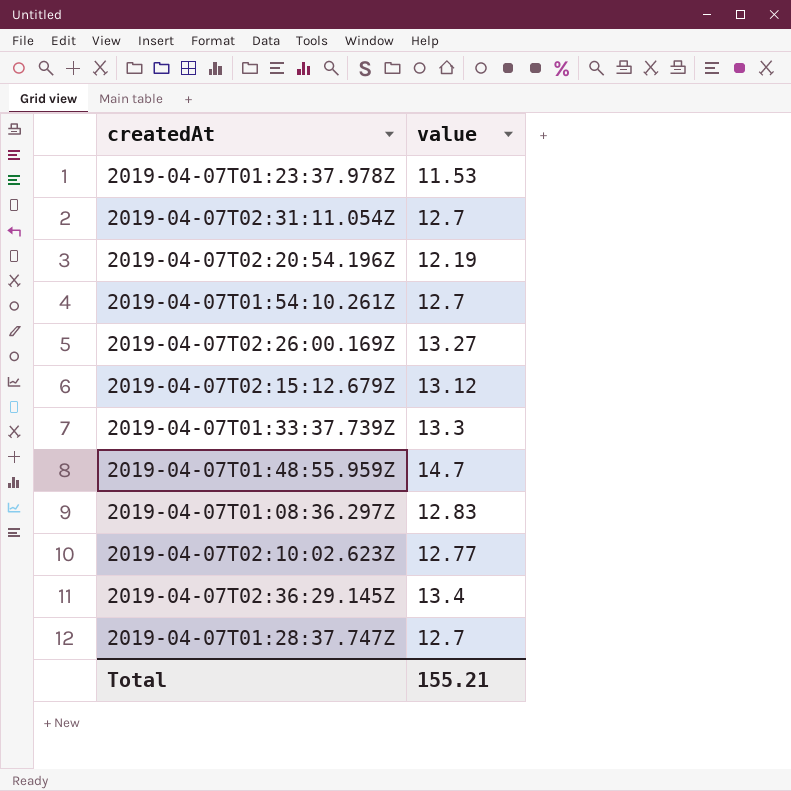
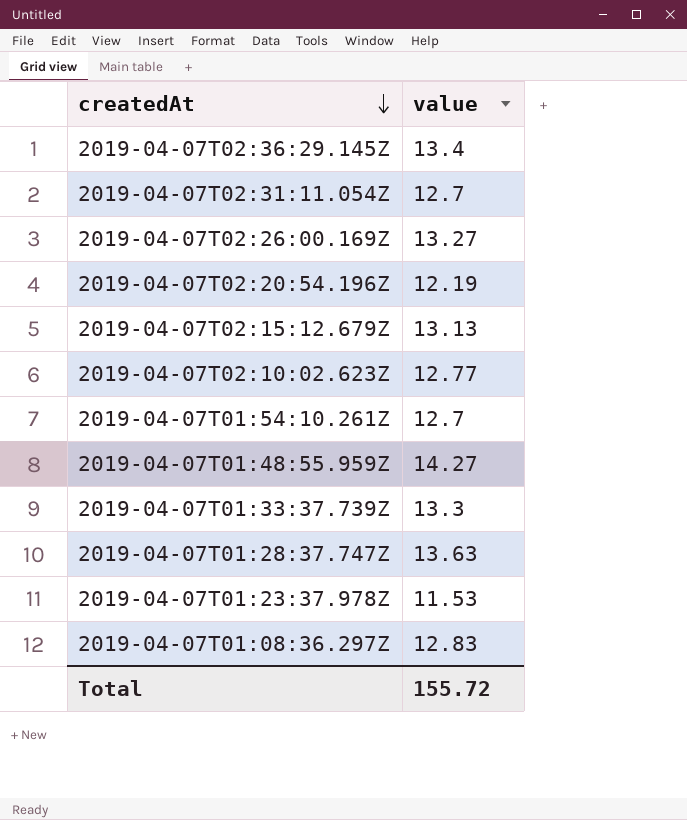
row order: none -> createdAt descending
2019-04-07T02:15:12.679Z | value: 13.12 -> 13.13
2019-04-07T01:48:55.959Z | value: 14.7 -> 14.27
2019-04-07T01:28:37.747Z | value: 12.7 -> 13.63
Total | value: 155.21 -> 155.72

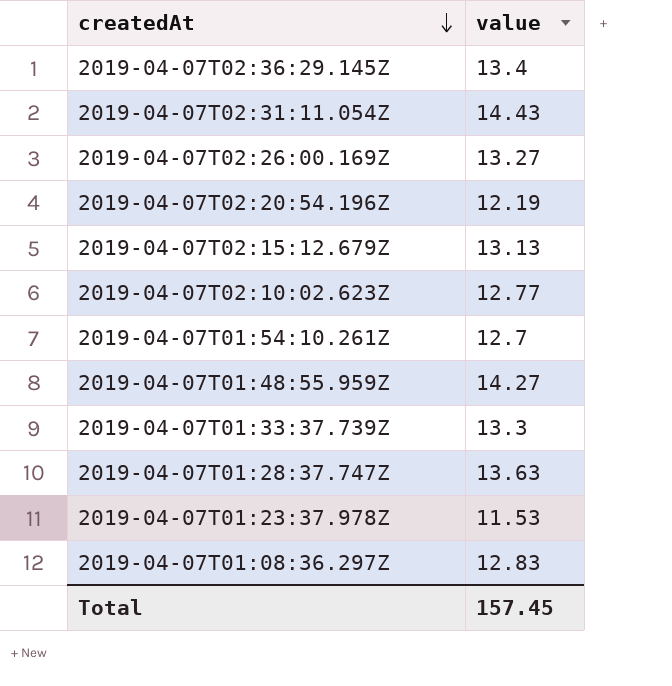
2019-04-07T02:31:11.054Z | value: 12.7 -> 14.43
Total | value: 155.72 -> 157.45

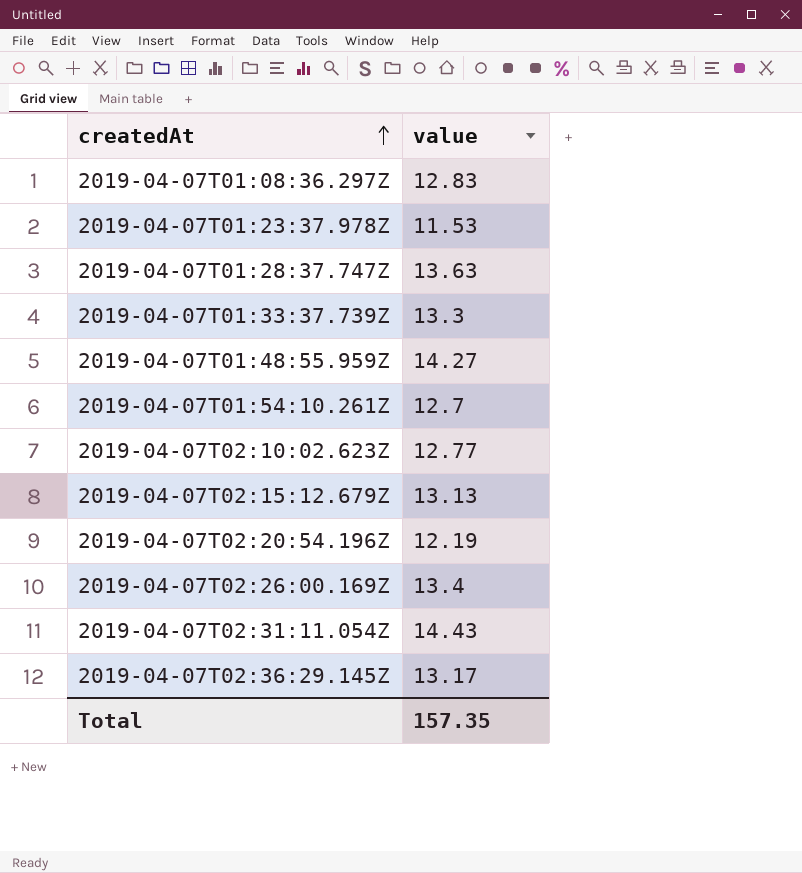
row order: createdAt descending -> createdAt ascending
2019-04-07T02:26:00.169Z | value: 13.27 -> 13.4
2019-04-07T02:36:29.145Z | value: 13.4 -> 13.17
Total | value: 157.45 -> 157.35

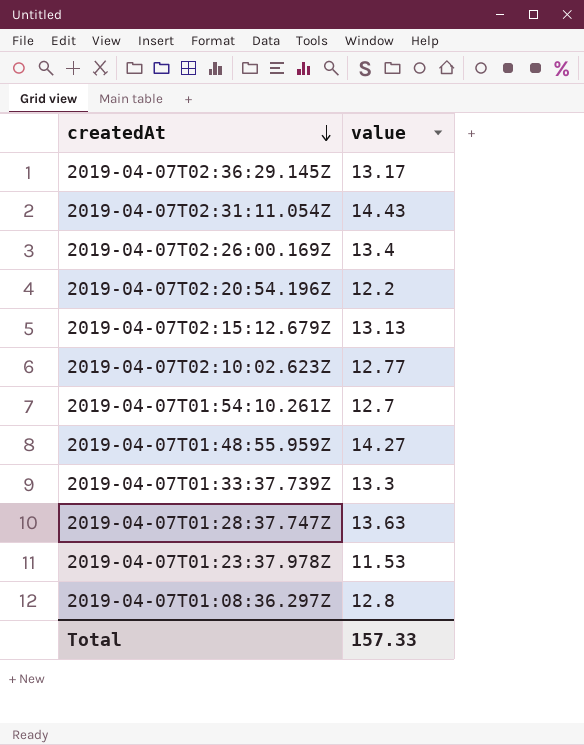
row order: createdAt ascending -> createdAt descending
2019-04-07T02:20:54.196Z | value: 12.19 -> 12.2
2019-04-07T01:08:36.297Z | value: 12.83 -> 12.8
Total | value: 157.35 -> 157.33

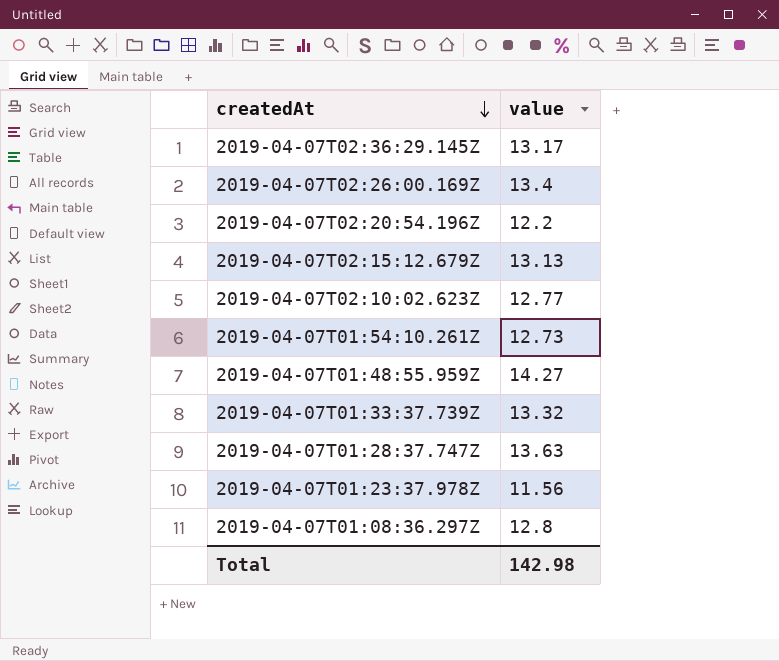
row 2019-04-07T02:31:11.054Z: 14.43 -> none
2019-04-07T01:54:10.261Z | value: 12.7 -> 12.73
2019-04-07T01:33:37.739Z | value: 13.3 -> 13.32
2019-04-07T01:23:37.978Z | value: 11.53 -> 11.56
Total | value: 157.33 -> 142.98

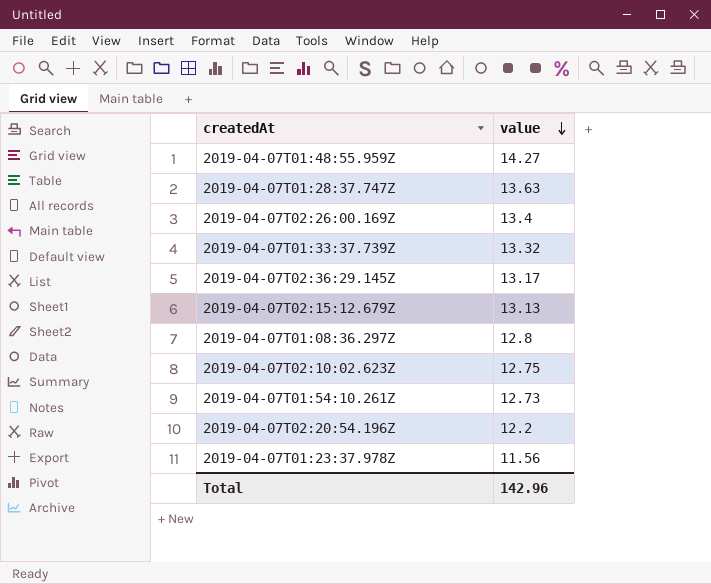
row order: createdAt descending -> value descending
2019-04-07T02:10:02.623Z | value: 12.77 -> 12.75
Total | value: 142.98 -> 142.96

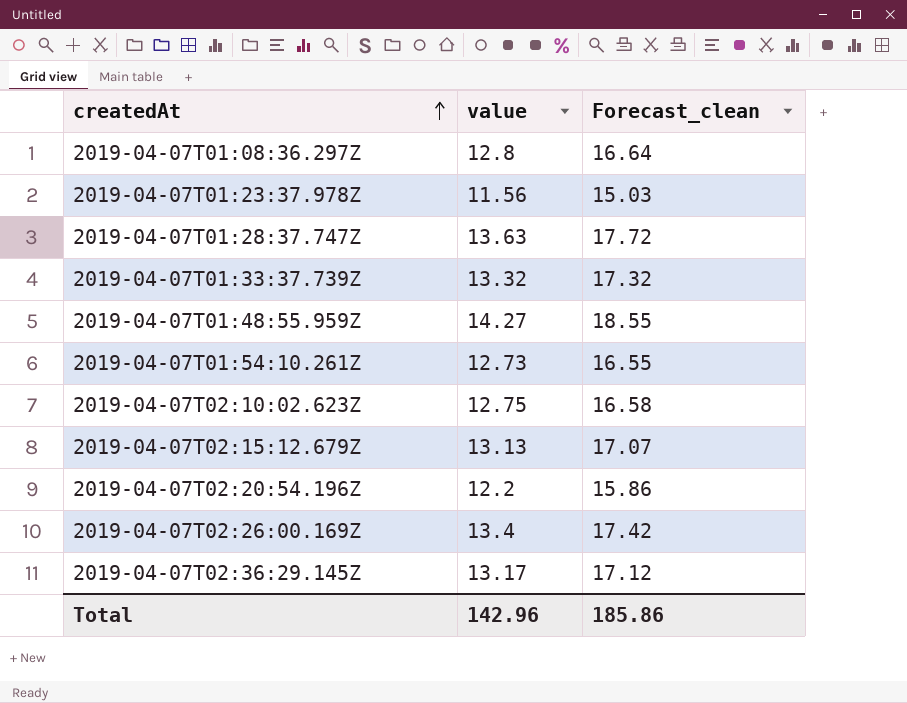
row order: value descending -> createdAt ascending
column Forecast_clean | formula: none -> [value] * 1.3

